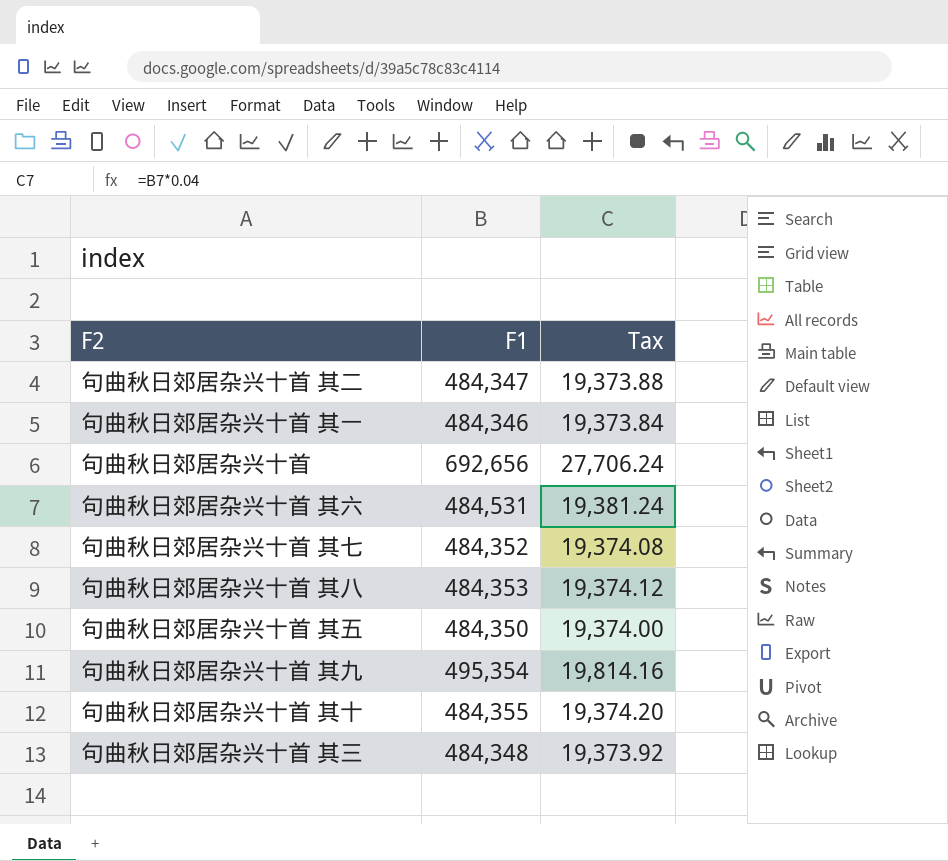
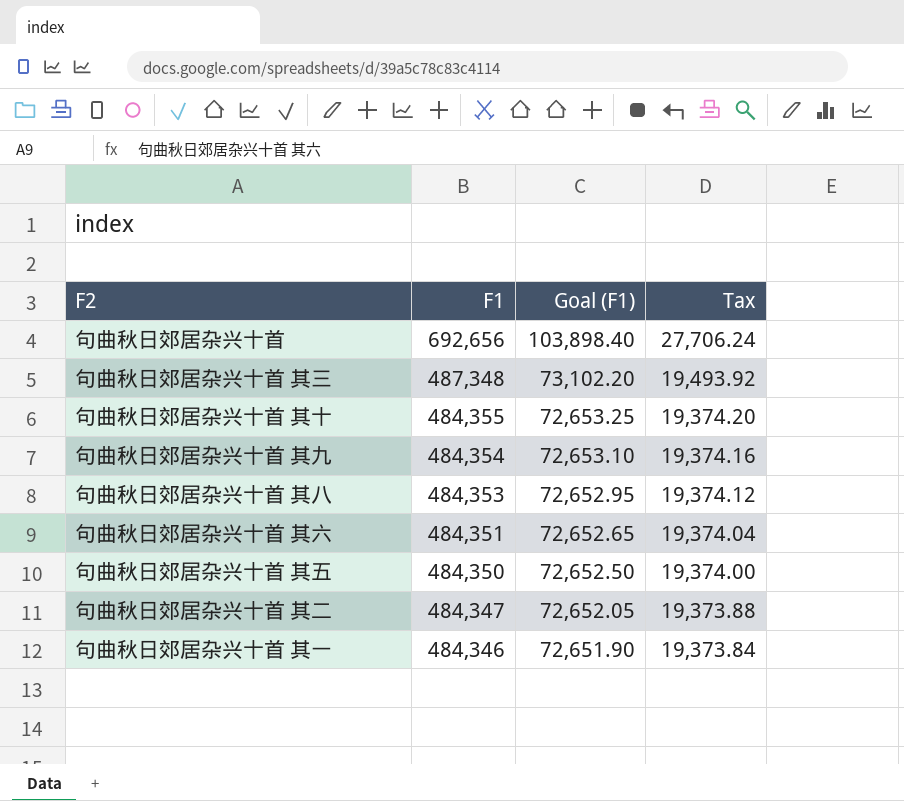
row order: none -> F1 descending
column Goal (F1) | formula: none -> [F1] * 0.15
row 句曲秋日郊居杂兴十首 其七: 484,352 | 19,374.08 -> none
句曲秋日郊居杂兴十首 其三 | F1: 484,348 -> 487,348
句曲秋日郊居杂兴十首 其三 | Tax: 19,373.92 -> 19,493.92
句曲秋日郊居杂兴十首 其九 | F1: 495,354 -> 484,354
句曲秋日郊居杂兴十首 其九 | Tax: 19,814.16 -> 19,374.16
句曲秋日郊居杂兴十首 其六 | F1: 484,531 -> 484,351
句曲秋日郊居杂兴十首 其六 | Tax: 19,381.24 -> 19,374.04

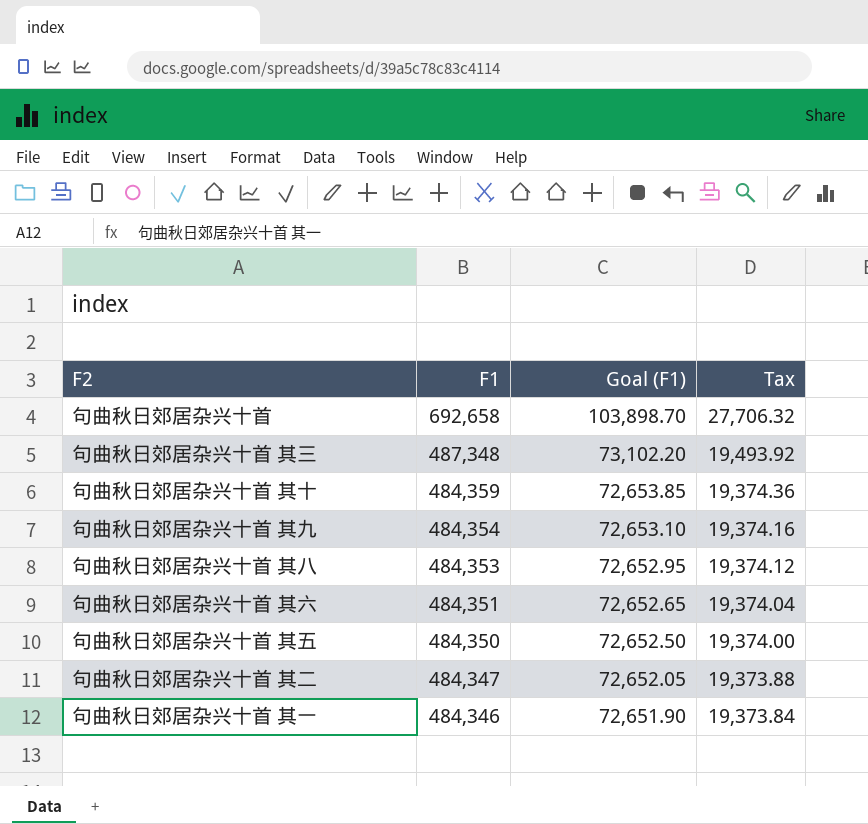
句曲秋日郊居杂兴十首 | F1: 692,656 -> 692,658
句曲秋日郊居杂兴十首 | Goal (F1): 103,898.40 -> 103,898.70
句曲秋日郊居杂兴十首 | Tax: 27,706.24 -> 27,706.32
句曲秋日郊居杂兴十首 其十 | F1: 484,355 -> 484,359
句曲秋日郊居杂兴十首 其十 | Goal (F1): 72,653.25 -> 72,653.85
句曲秋日郊居杂兴十首 其十 | Tax: 19,374.20 -> 19,374.36

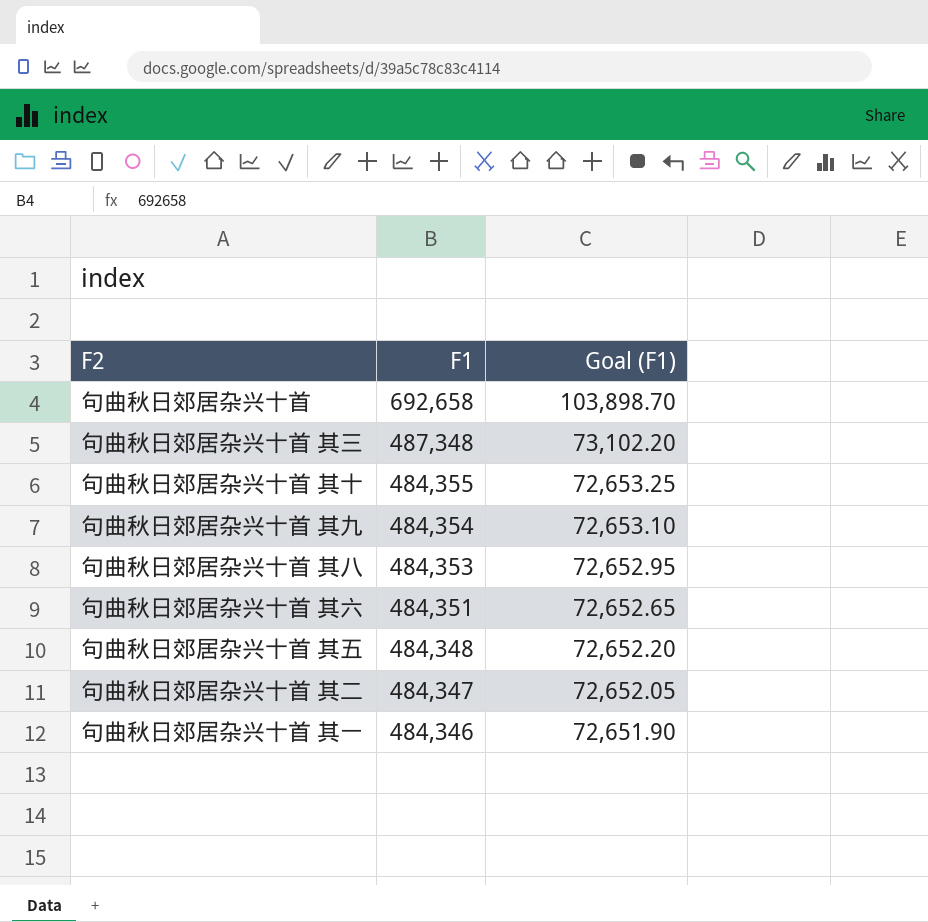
column Tax | formula: [F1] * 0.04 -> none
句曲秋日郊居杂兴十首 其十 | F1: 484,359 -> 484,355
句曲秋日郊居杂兴十首 其十 | Goal (F1): 72,653.85 -> 72,653.25
句曲秋日郊居杂兴十首 其五 | F1: 484,350 -> 484,348
句曲秋日郊居杂兴十首 其五 | Goal (F1): 72,652.50 -> 72,652.20

